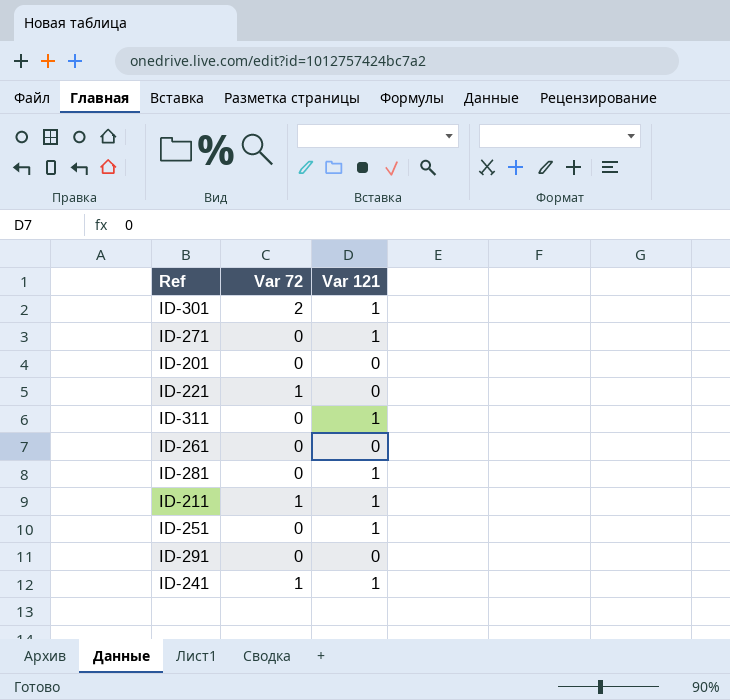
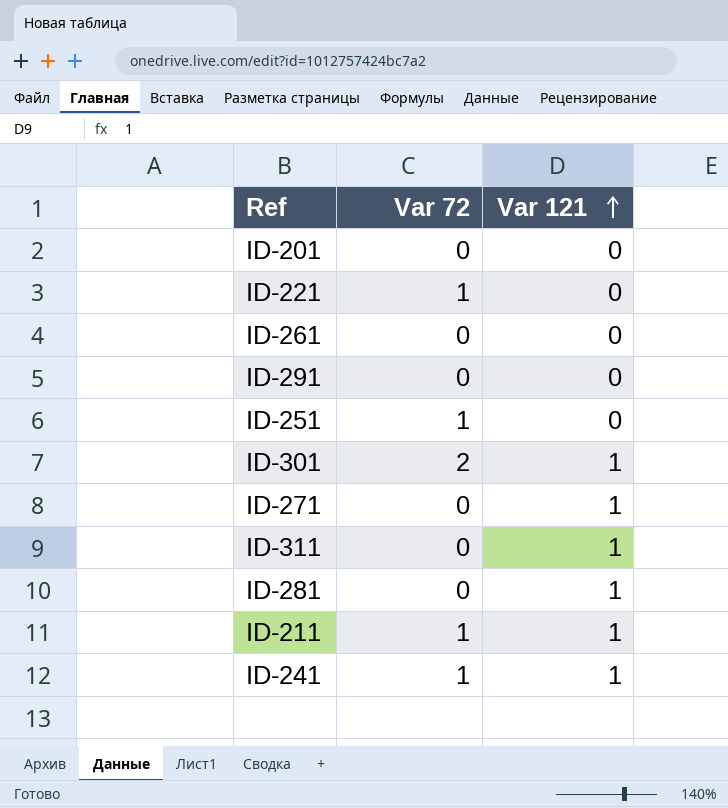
row order: none -> Var 121 ascending
ID-251 | Var 72: 0 -> 1
ID-251 | Var 121: 1 -> 0

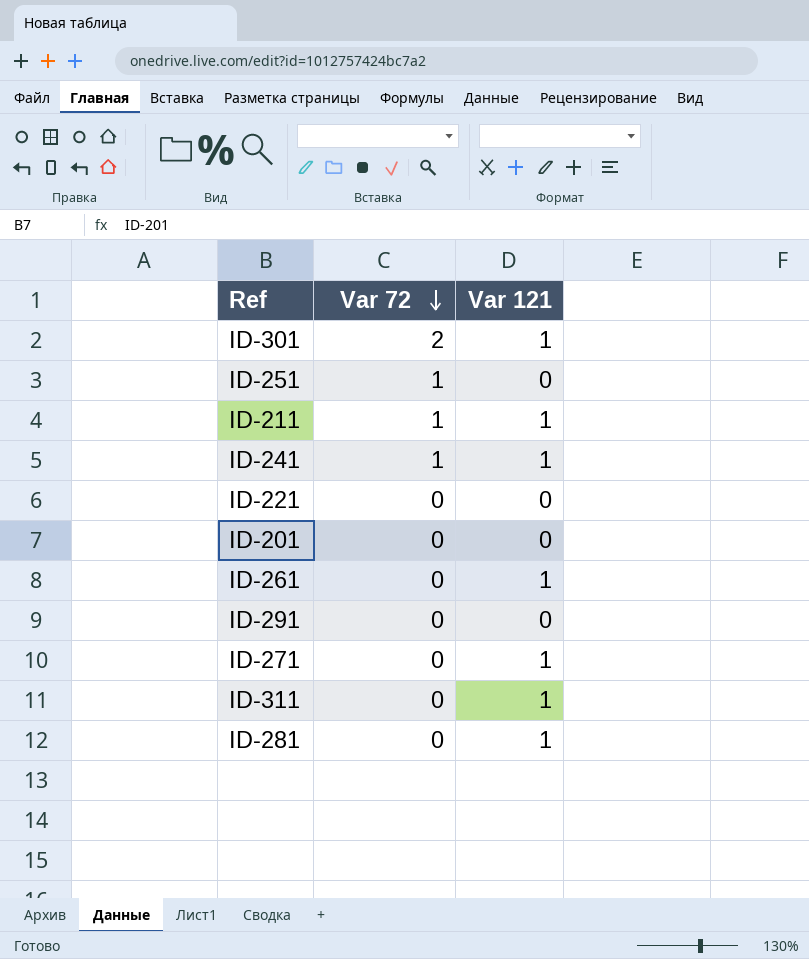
row order: Var 121 ascending -> Var 72 descending
ID-221 | Var 72: 1 -> 0
ID-261 | Var 121: 0 -> 1

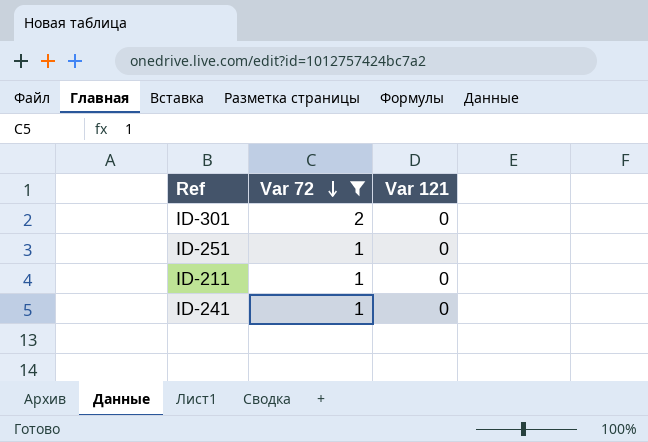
filter: none -> Var 72 != 0
ID-301 | Var 121: 1 -> 0
ID-211 | Var 121: 1 -> 0
ID-241 | Var 121: 1 -> 0

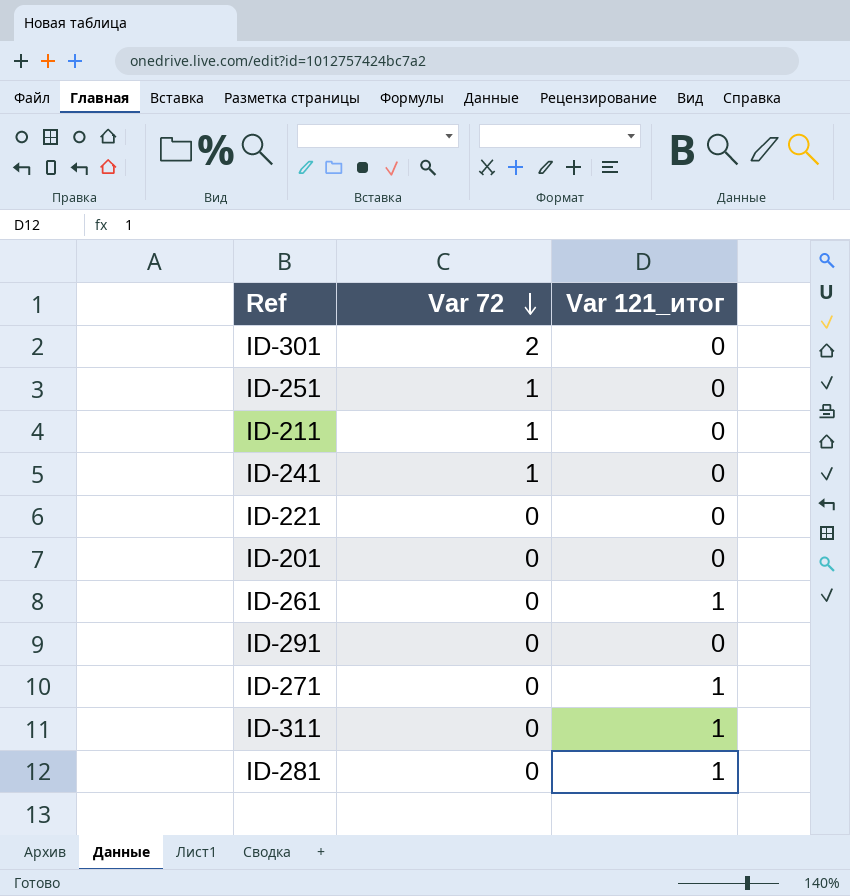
filter: Var 72 != 0 -> none
column name: Var 121 -> Var 121_итог

